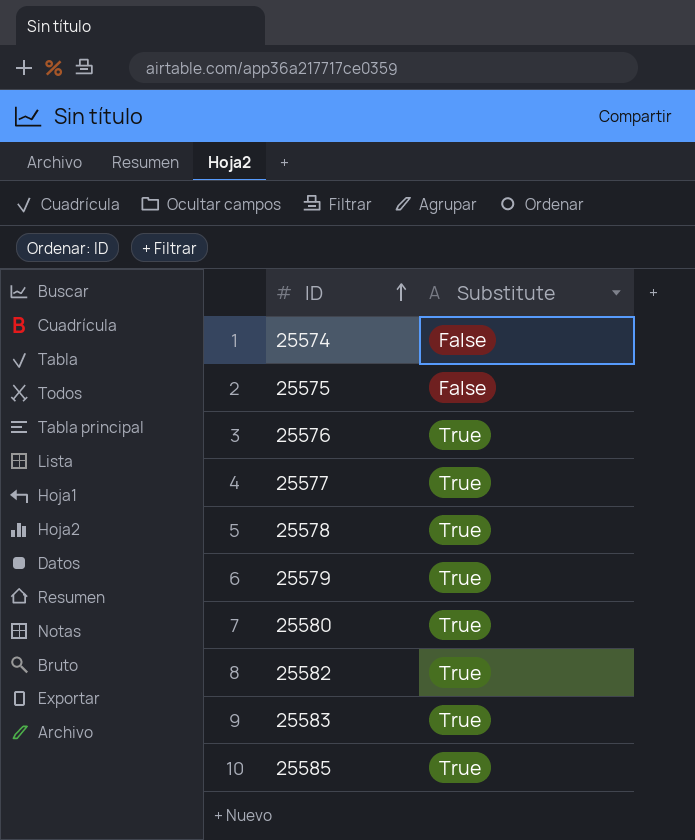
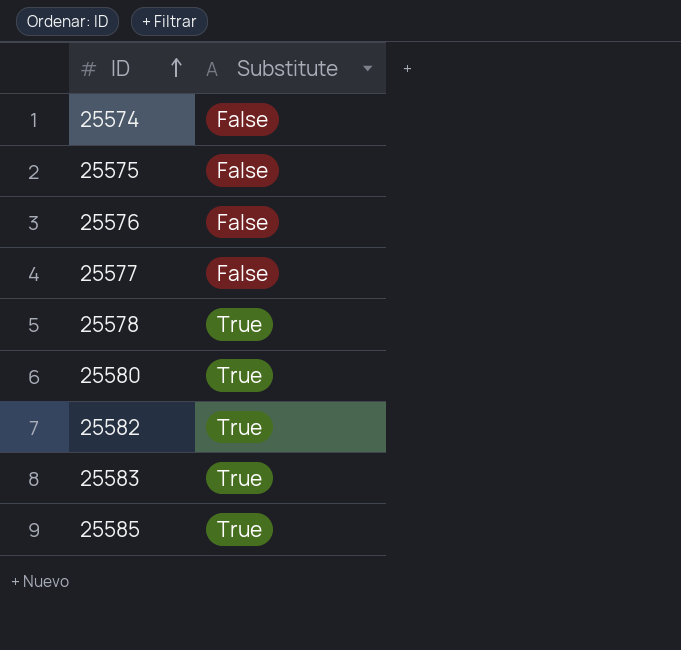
row 25579: True -> none
25576 | Substitute: True -> False
25577 | Substitute: True -> False

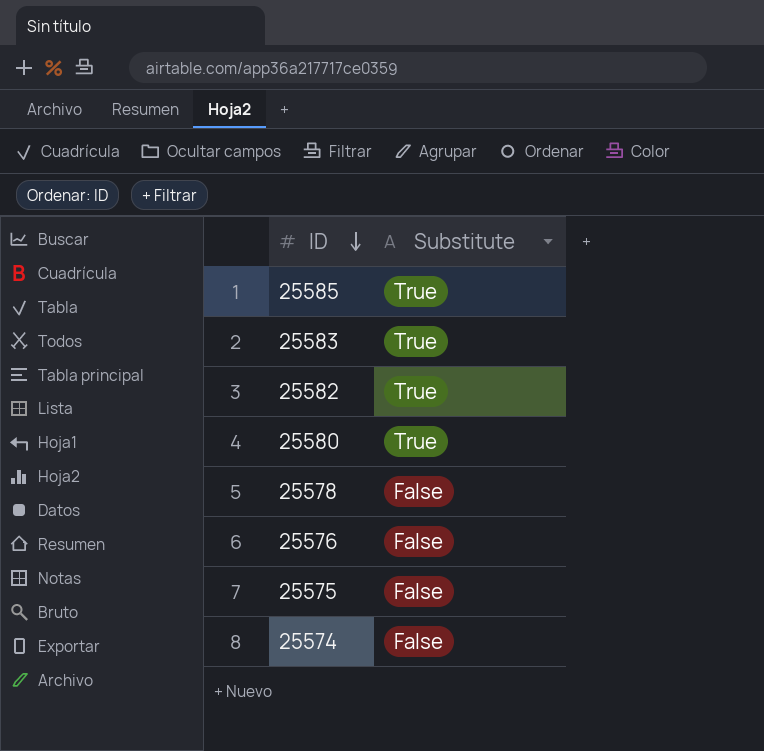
row order: ID ascending -> ID descending
row 25577: False -> none
25578 | Substitute: True -> False

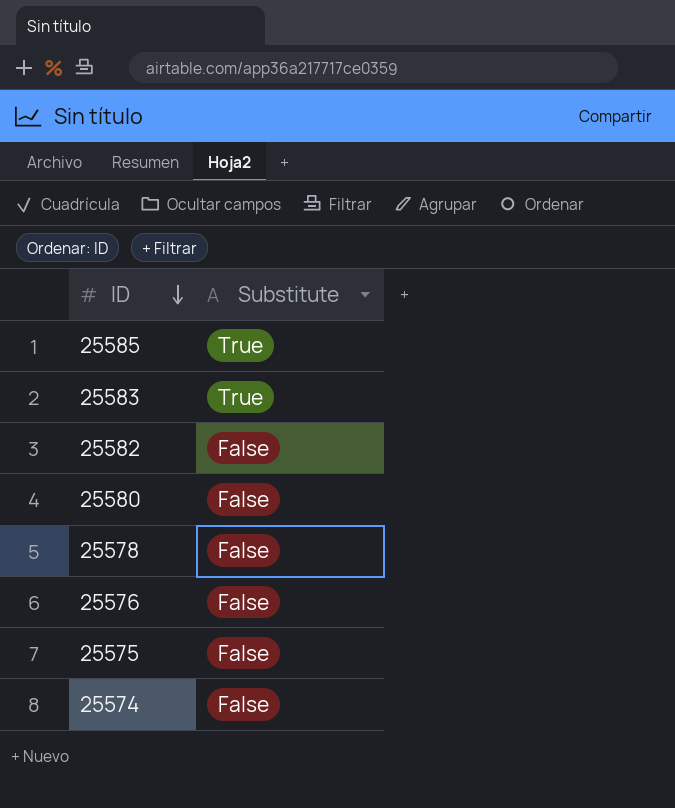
25582 | Substitute: True -> False
25580 | Substitute: True -> False

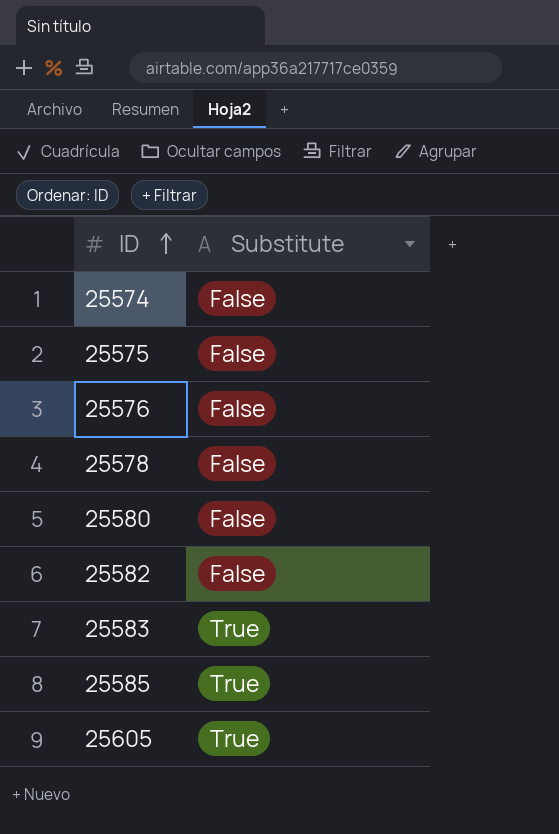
row order: ID descending -> ID ascending
row 25605: none -> True

